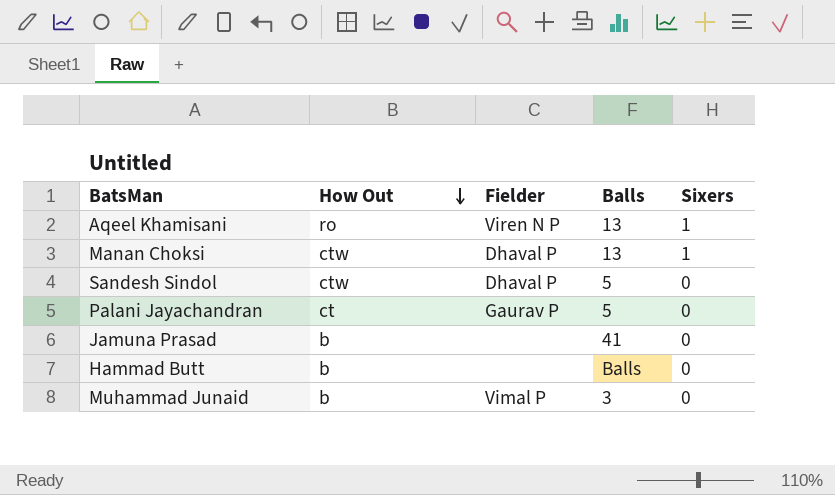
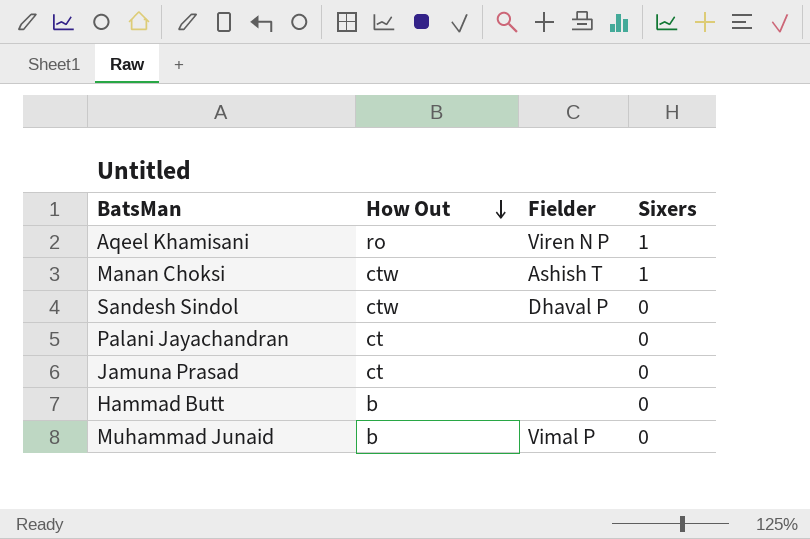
column Balls | position: 4 -> none
Manan Choksi | Fielder: Dhaval P -> Ashish T
Palani Jayachandran | Fielder: Gaurav P -> none
Jamuna Prasad | How Out: b -> ct

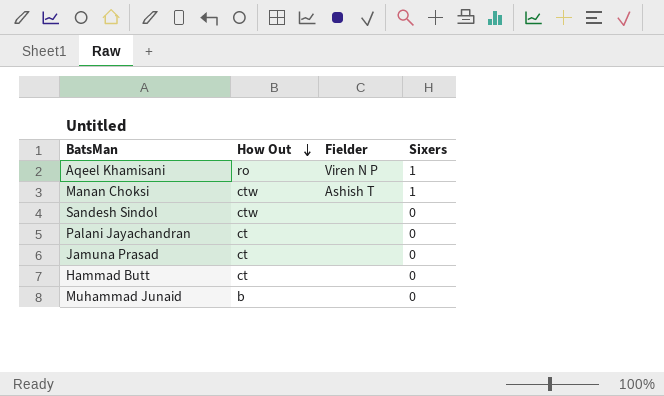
Sandesh Sindol | Fielder: Dhaval P -> none
Hammad Butt | How Out: b -> ct
Muhammad Junaid | Fielder: Vimal P -> none

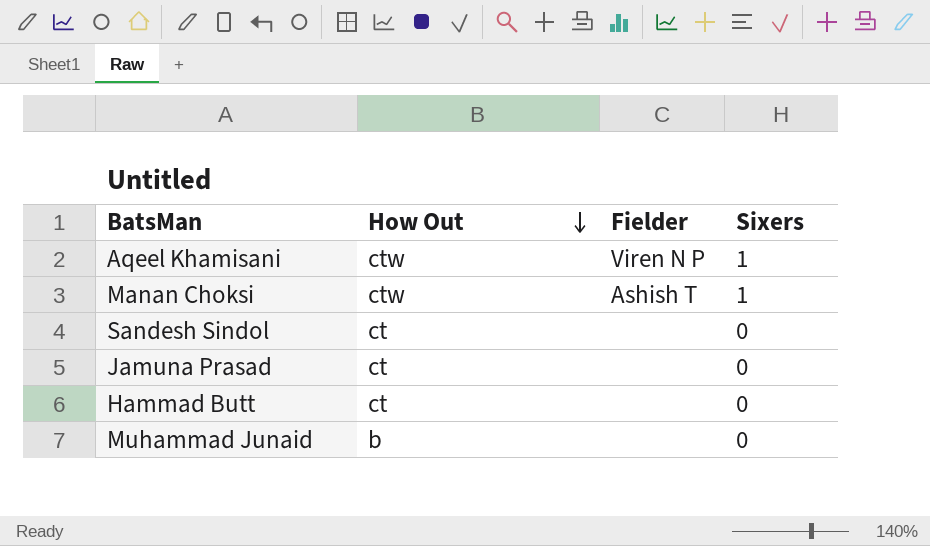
row Palani Jayachandran: ct | none | 0 -> none
Aqeel Khamisani | How Out: ro -> ctw
Sandesh Sindol | How Out: ctw -> ct

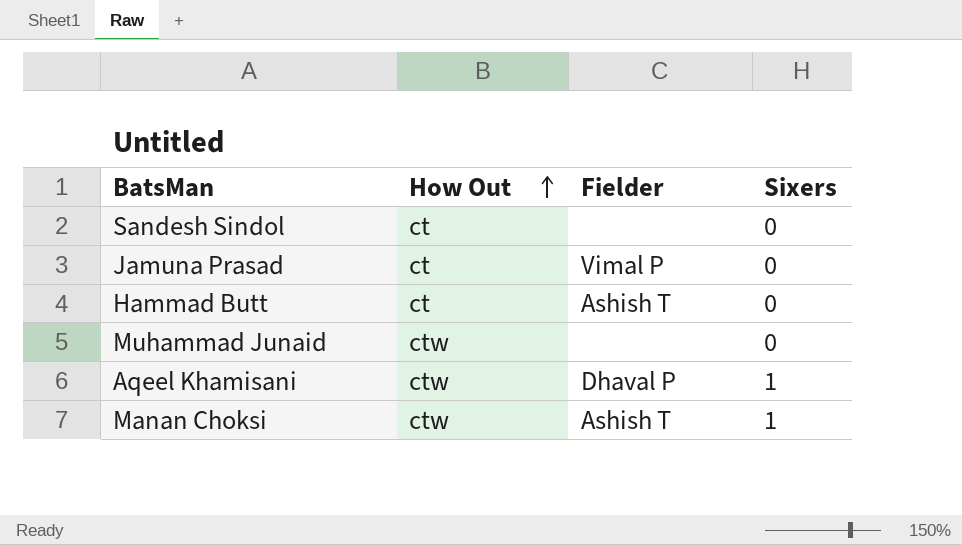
row order: How Out descending -> How Out ascending
Jamuna Prasad | Fielder: none -> Vimal P
Hammad Butt | Fielder: none -> Ashish T
Muhammad Junaid | How Out: b -> ctw
Aqeel Khamisani | Fielder: Viren N P -> Dhaval P

